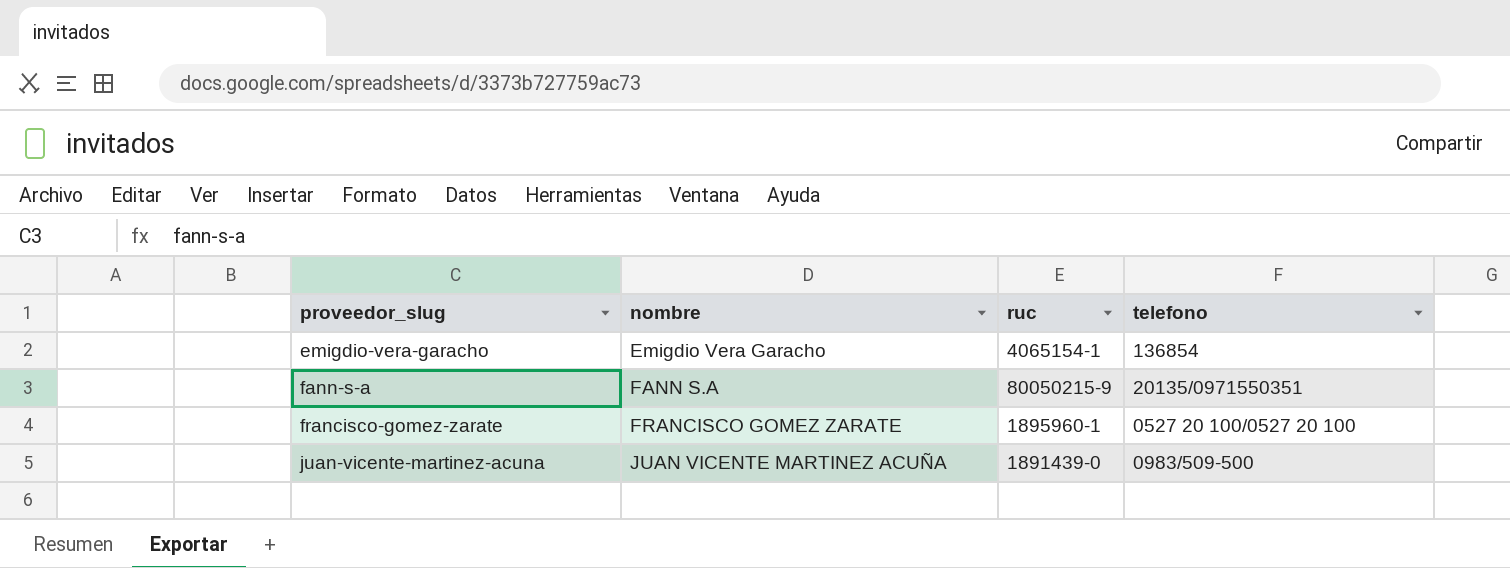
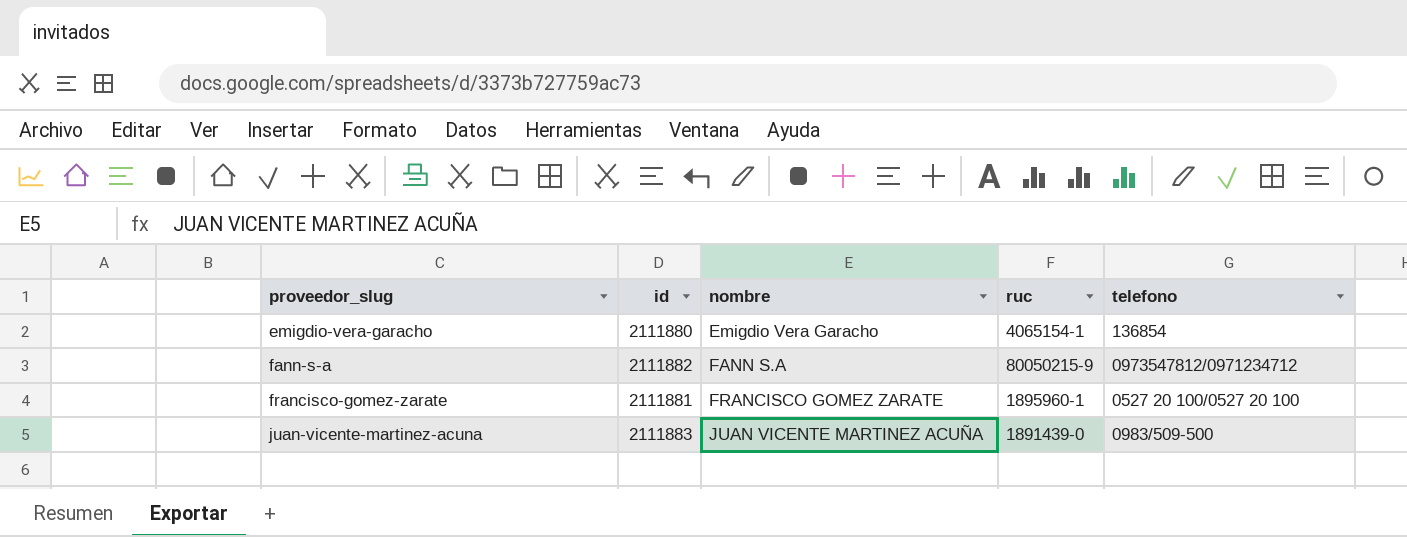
column id | position: none -> 2
fann-s-a | telefono: 20135/0971550351 -> 0973547812/0971234712

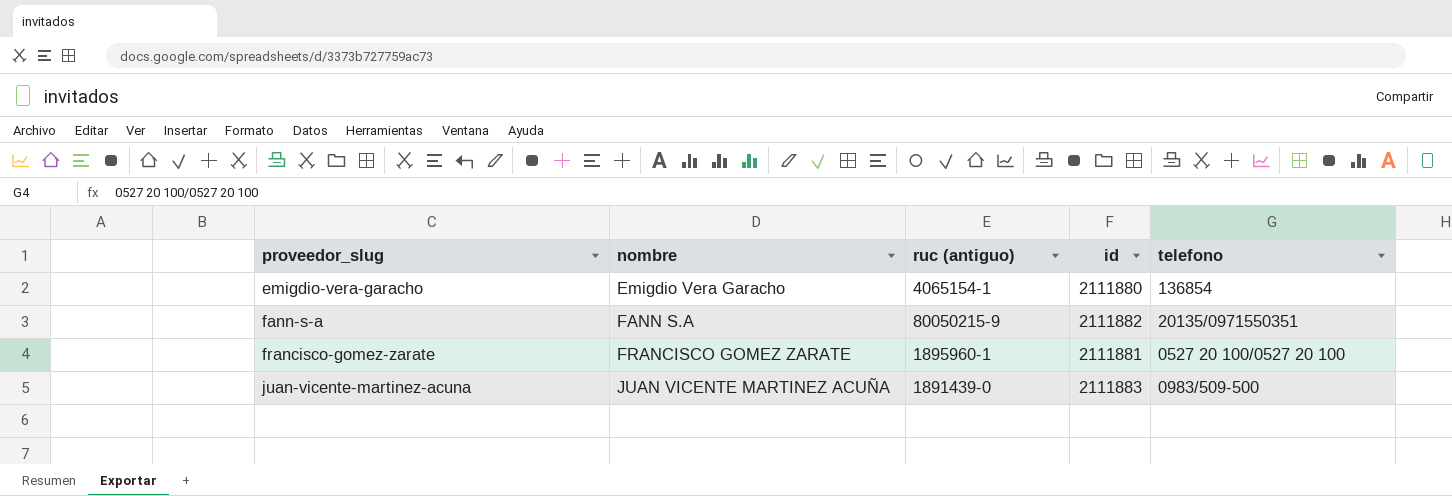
column name: ruc -> ruc (antiguo)
column id | position: 2 -> 4
fann-s-a | telefono: 0973547812/0971234712 -> 20135/0971550351

